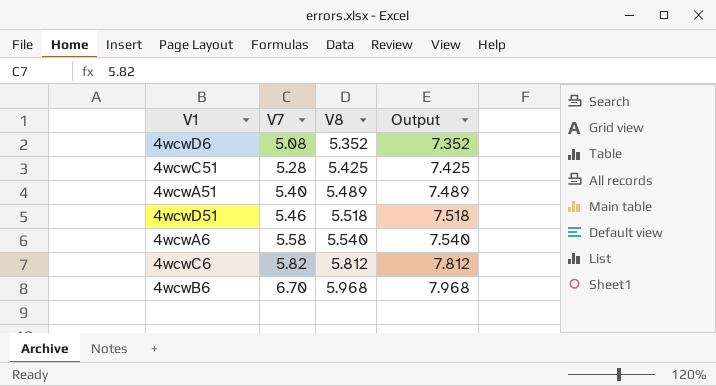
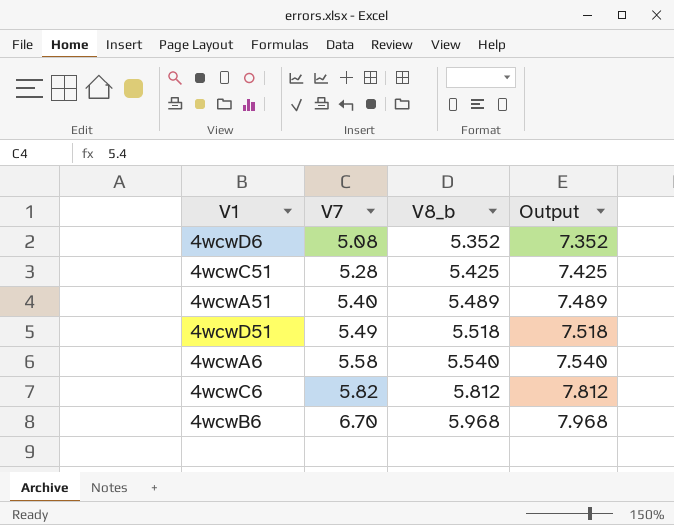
column name: V8 -> V8_b
4wcwD51 | V7: 5.46 -> 5.49

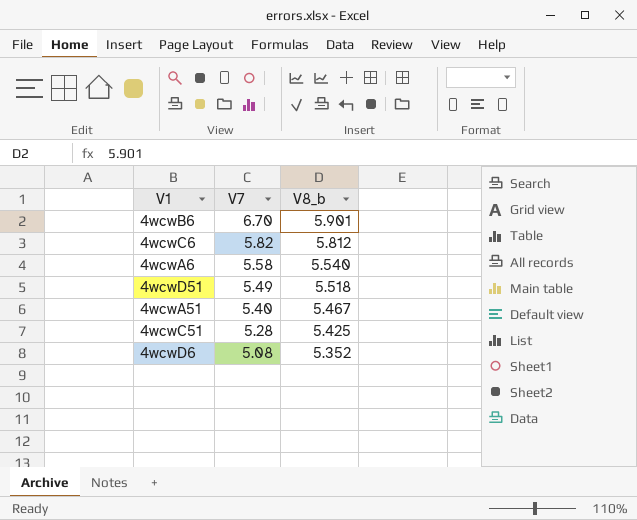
row order: V7 ascending -> V7 descending
column Output | formula: [V8_b] + 2 -> none
4wcwB6 | V8_b: 5.968 -> 5.901
4wcwA51 | V8_b: 5.489 -> 5.467

